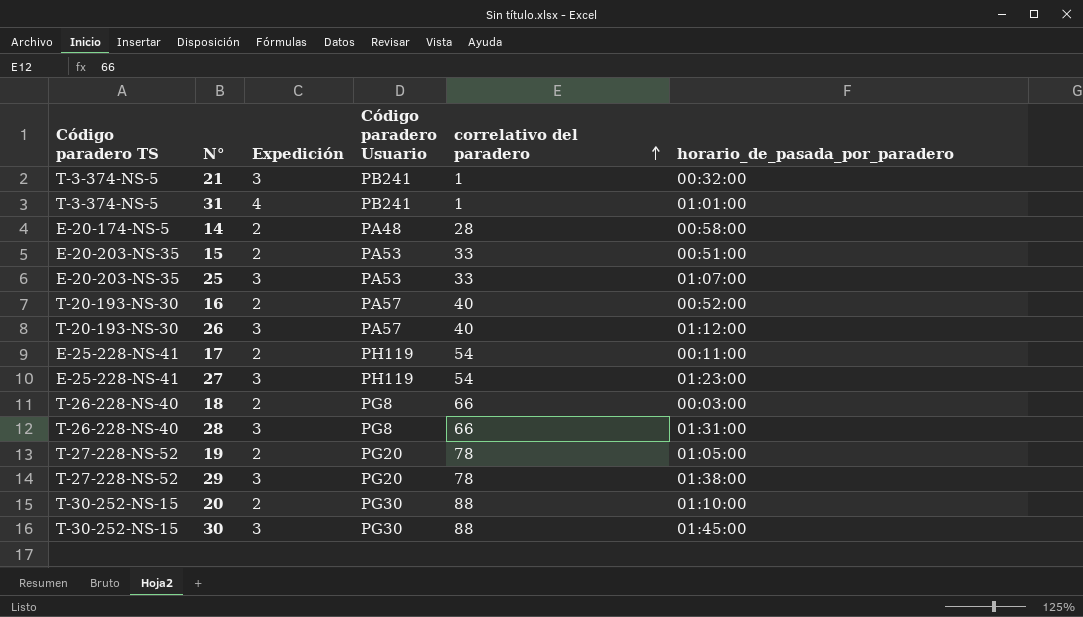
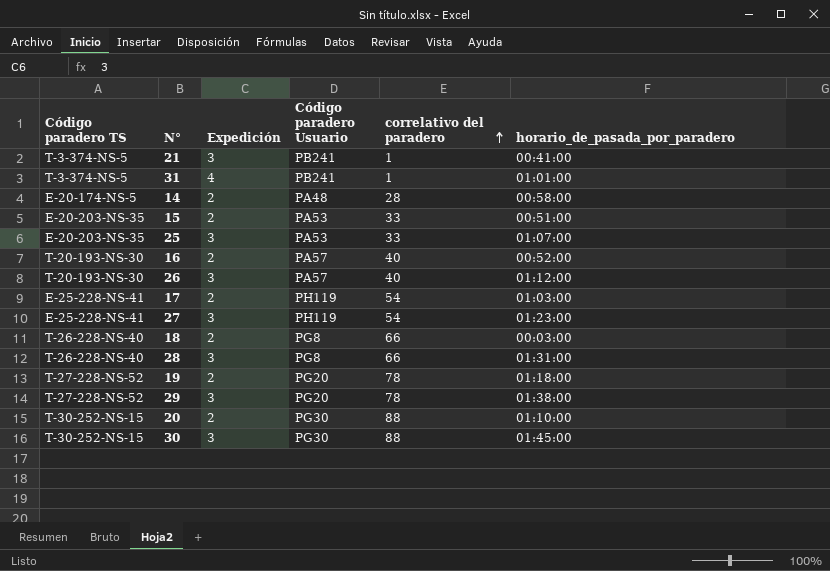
21 | horario_de_pasada_por_paradero: 00:32:00 -> 00:41:00
17 | horario_de_pasada_por_paradero: 00:11:00 -> 01:03:00
19 | horario_de_pasada_por_paradero: 01:05:00 -> 01:18:00

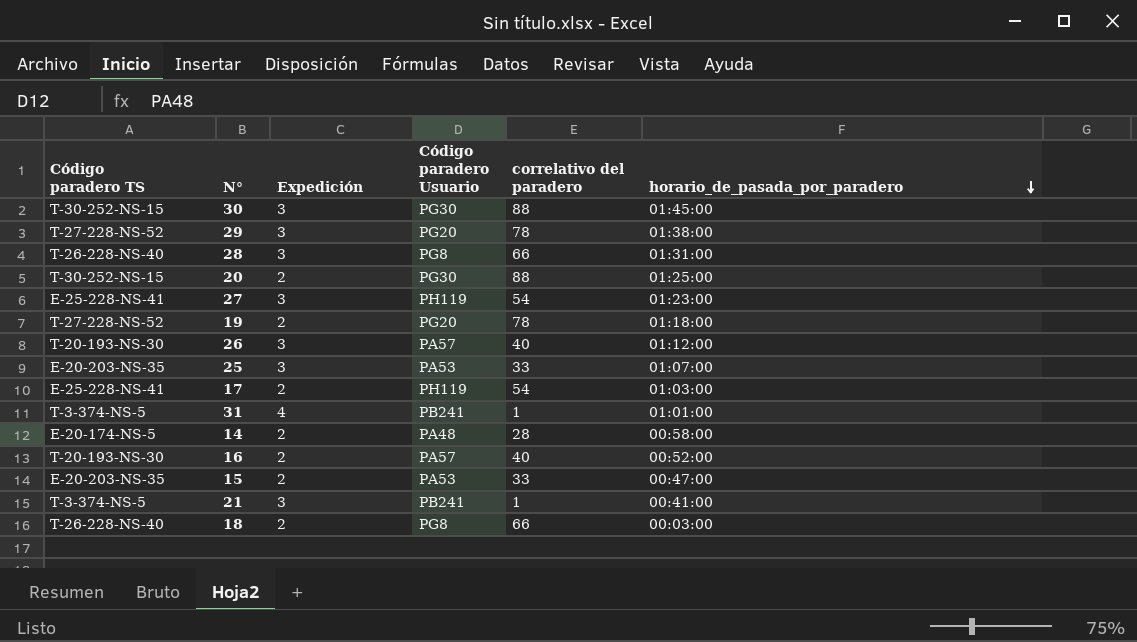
row order: correlativo del paradero ascending -> horario_de_pasada_por_paradero descending
20 | horario_de_pasada_por_paradero: 01:10:00 -> 01:25:00
15 | horario_de_pasada_por_paradero: 00:51:00 -> 00:47:00

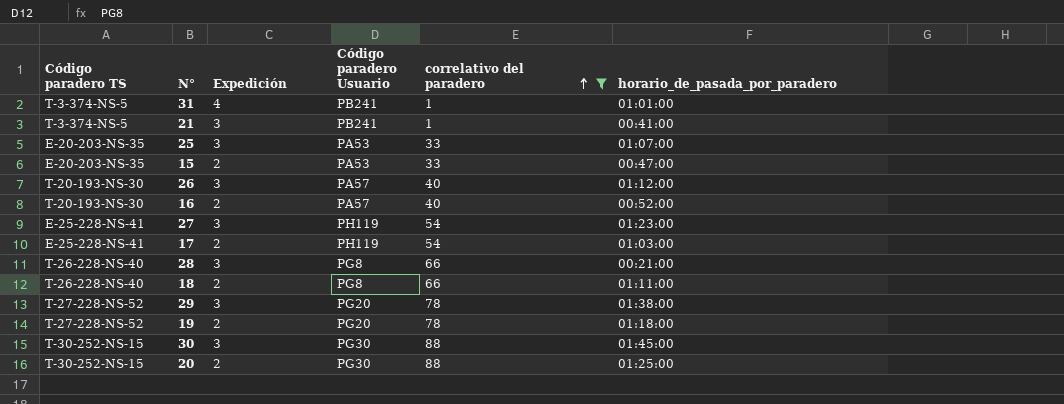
filter: none -> correlativo del paradero != 28
row order: horario_de_pasada_por_paradero descending -> correlativo del paradero ascending
28 | horario_de_pasada_por_paradero: 01:31:00 -> 00:21:00
18 | horario_de_pasada_por_paradero: 00:03:00 -> 01:11:00

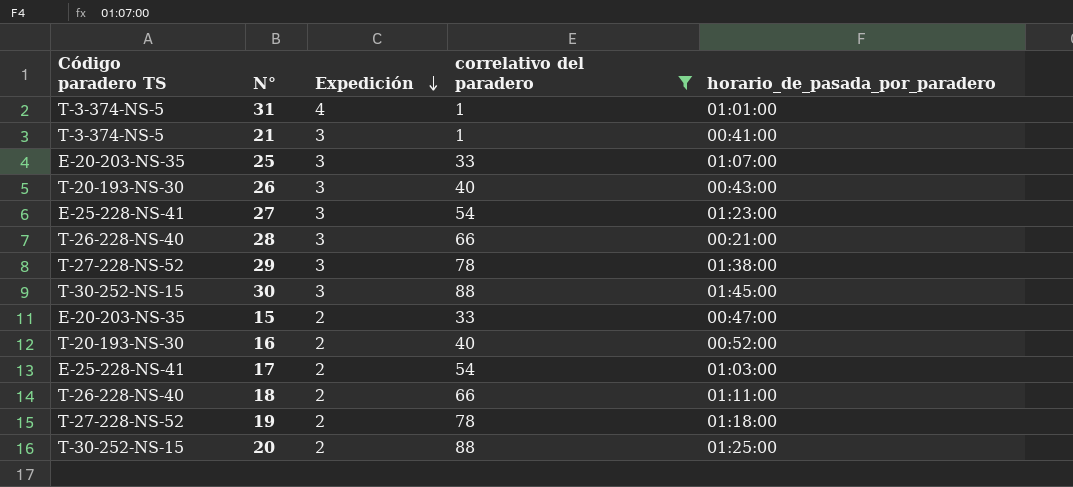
row order: correlativo del paradero ascending -> Expedición descending
column Código paradero Usuario | position: 4 -> none
26 | horario_de_pasada_por_paradero: 01:12:00 -> 00:43:00

